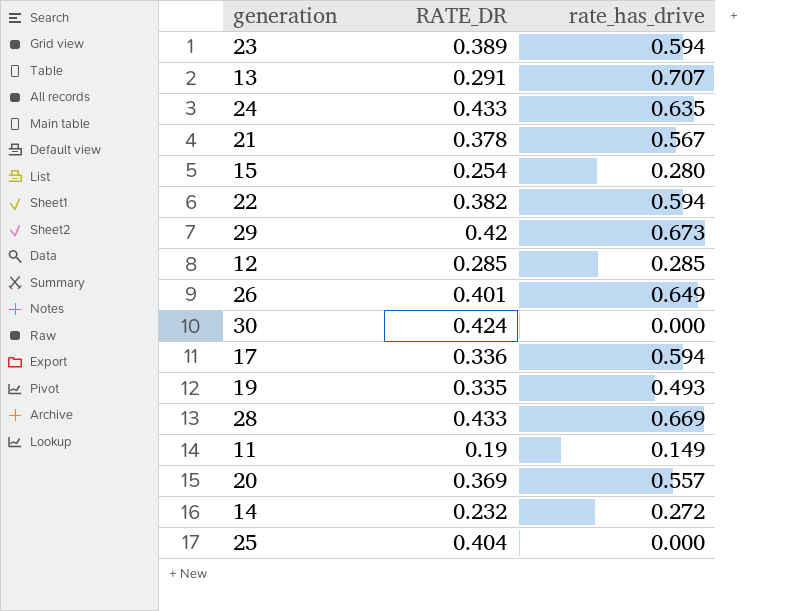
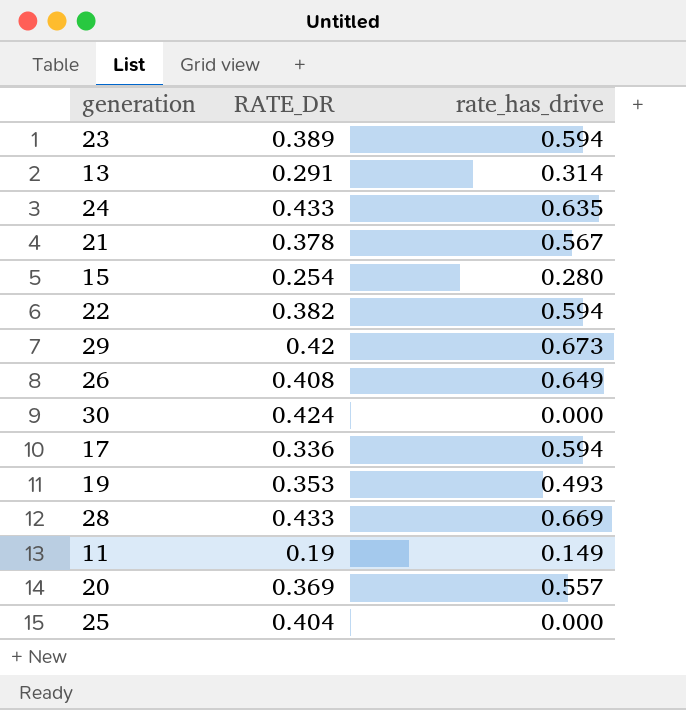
row 12: 0.285 | 0.285 -> none
row 14: 0.232 | 0.272 -> none
13 | rate_has_drive: 0.707 -> 0.314
26 | RATE_DR: 0.401 -> 0.408
19 | RATE_DR: 0.335 -> 0.353

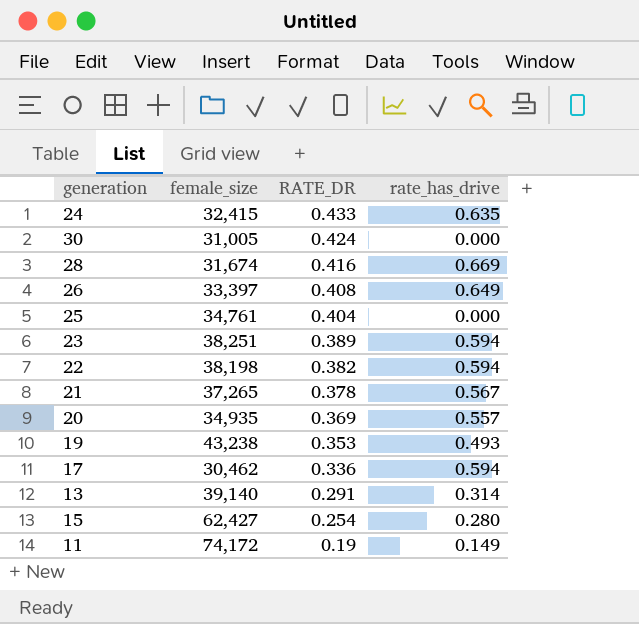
row order: none -> RATE_DR descending
column female_size | position: none -> 2
row 29: 0.42 | 0.673 -> none
28 | RATE_DR: 0.433 -> 0.416

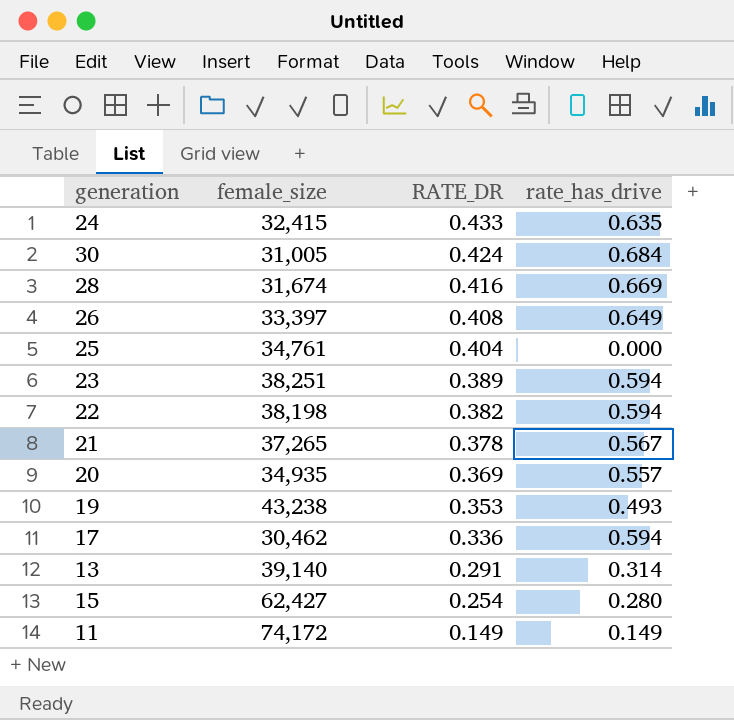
30 | rate_has_drive: 0.000 -> 0.684
11 | RATE_DR: 0.19 -> 0.149

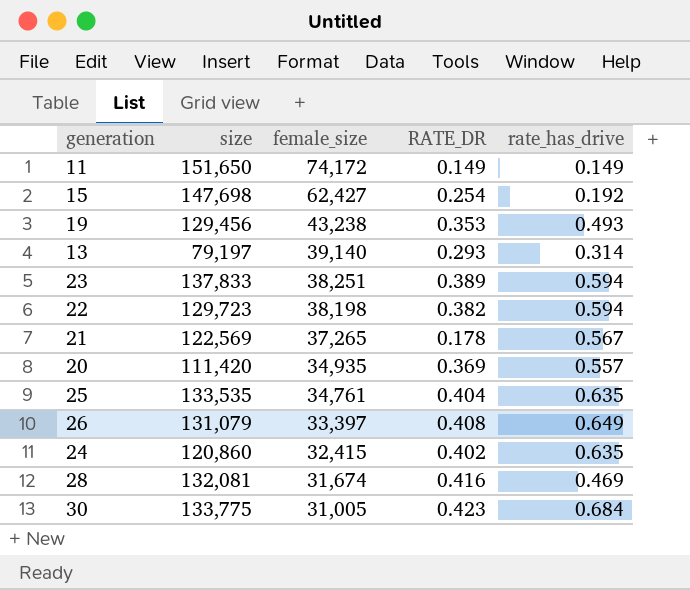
row order: RATE_DR descending -> female_size descending
column size | position: none -> 2
row 17: 30,462 | 0.336 | 0.594 -> none
15 | rate_has_drive: 0.280 -> 0.192
13 | RATE_DR: 0.291 -> 0.293
21 | RATE_DR: 0.378 -> 0.178
25 | rate_has_drive: 0.000 -> 0.635
24 | RATE_DR: 0.433 -> 0.402
28 | rate_has_drive: 0.669 -> 0.469
30 | RATE_DR: 0.424 -> 0.423

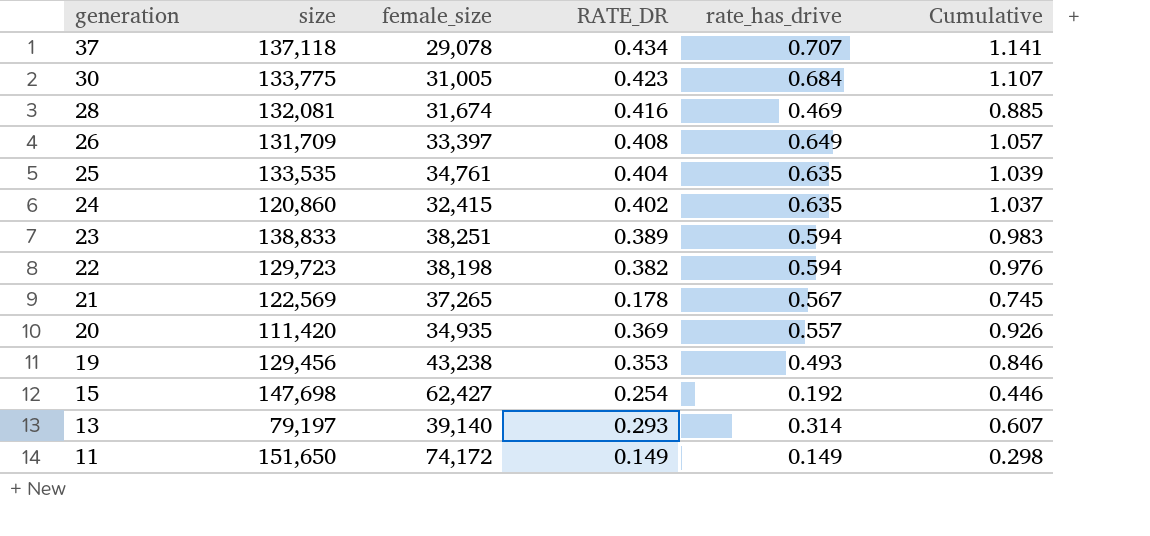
row order: female_size descending -> generation descending
column Cumulative | formula: none -> [RATE_DR] + [rate_has_drive]
row 37: none -> 137,118 | 29,078 | 0.434 | 0.707 | 1.141
26 | size: 131,079 -> 131,709
23 | size: 137,833 -> 138,833

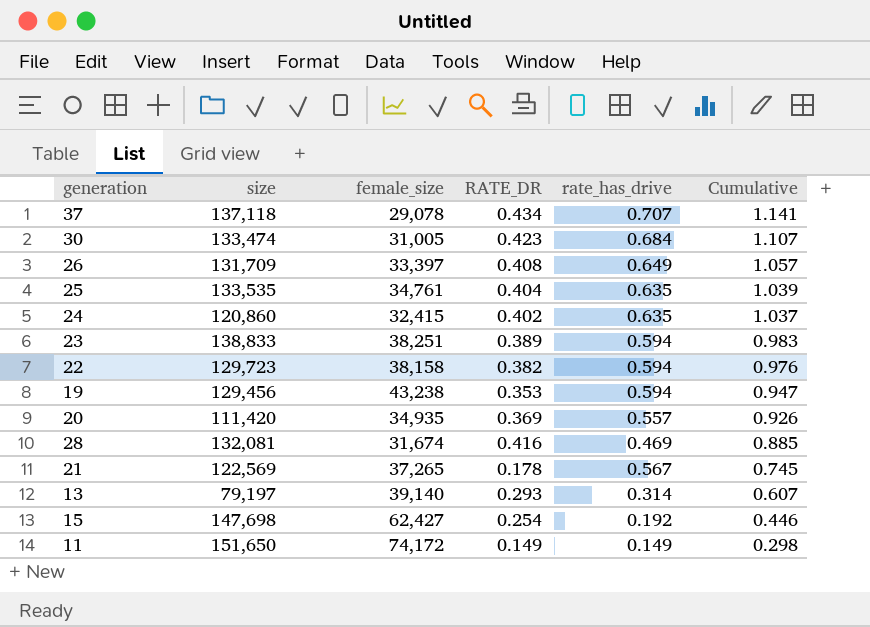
row order: generation descending -> Cumulative descending
30 | size: 133,775 -> 133,474
22 | female_size: 38,198 -> 38,158
19 | rate_has_drive: 0.493 -> 0.594
19 | Cumulative: 0.846 -> 0.947

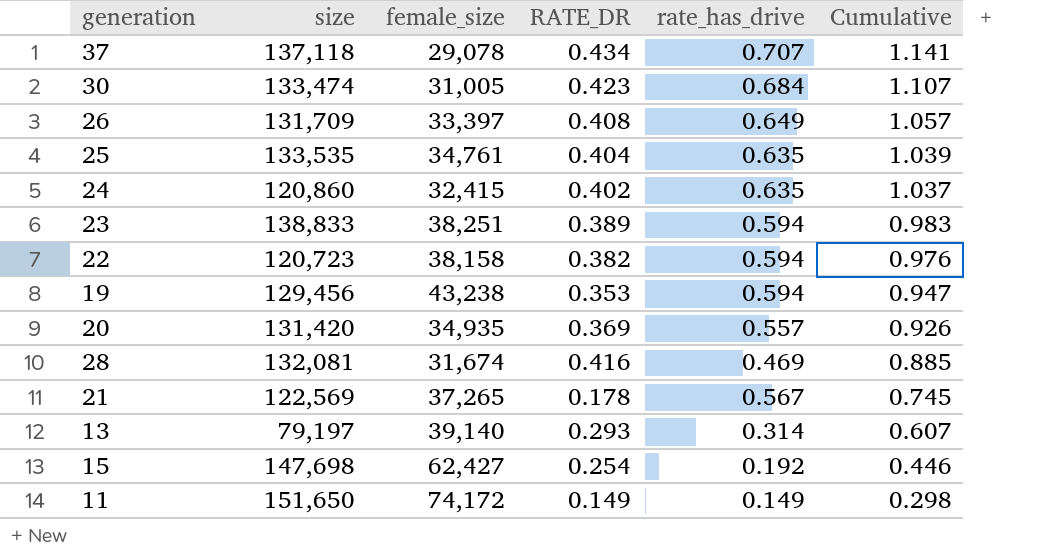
22 | size: 129,723 -> 120,723
20 | size: 111,420 -> 131,420

